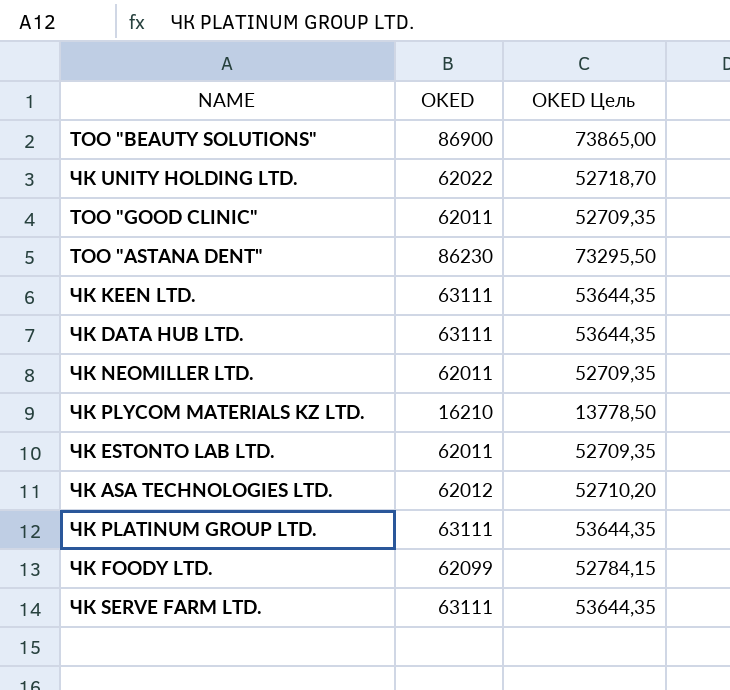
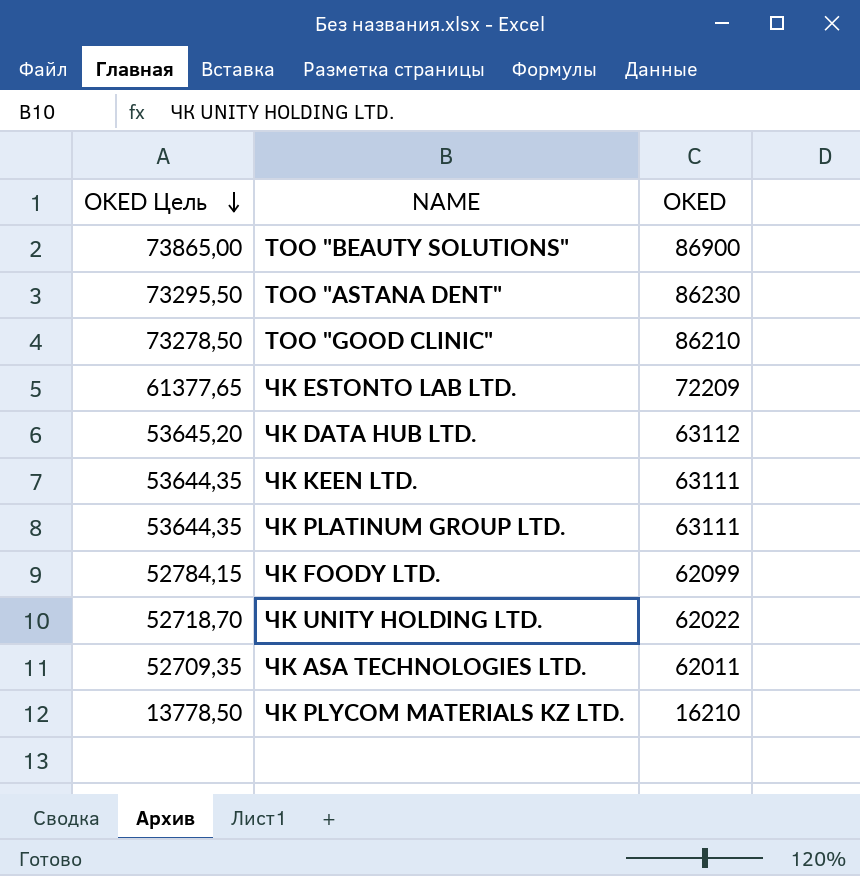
row order: none -> OKED Цель descending
column OKED Цель | position: 3 -> 1
row ЧК NEOMILLER LTD.: 62011 | 52709,35 -> none
row ЧК SERVE FARM LTD.: 63111 | 53644,35 -> none
ТОО "GOOD CLINIC" | OKED Цель: 52709,35 -> 73278,50
ТОО "GOOD CLINIC" | OKED: 62011 -> 86210
ЧК ESTONTO LAB LTD. | OKED Цель: 52709,35 -> 61377,65
ЧК ESTONTO LAB LTD. | OKED: 62011 -> 72209
ЧК DATA HUB LTD. | OKED Цель: 53644,35 -> 53645,20
ЧК DATA HUB LTD. | OKED: 63111 -> 63112
ЧК ASA TECHNOLOGIES LTD. | OKED Цель: 52710,20 -> 52709,35
ЧК ASA TECHNOLOGIES LTD. | OKED: 62012 -> 62011

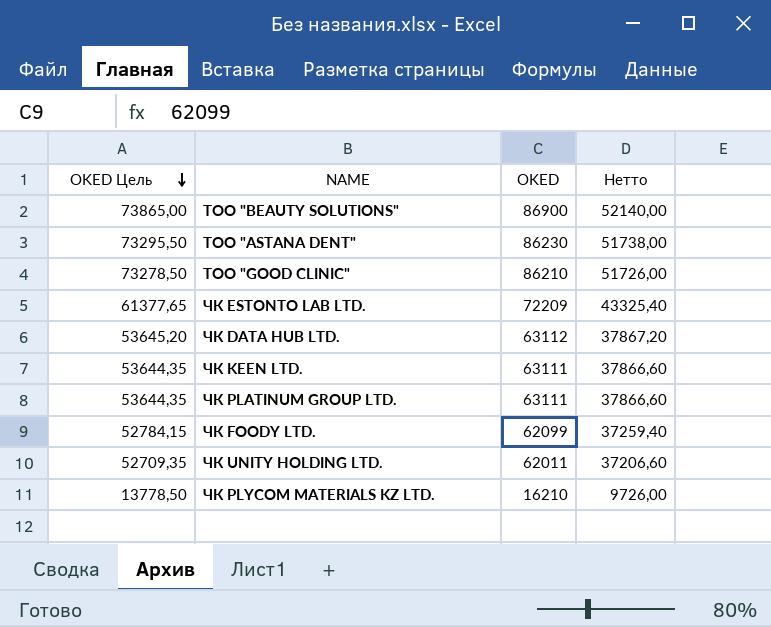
column Нетто | formula: none -> [OKED] * 0,6
row ЧК ASA TECHNOLOGIES LTD.: 52709,35 | 62011 -> none
ЧК UNITY HOLDING LTD. | OKED Цель: 52718,70 -> 52709,35
ЧК UNITY HOLDING LTD. | OKED: 62022 -> 62011

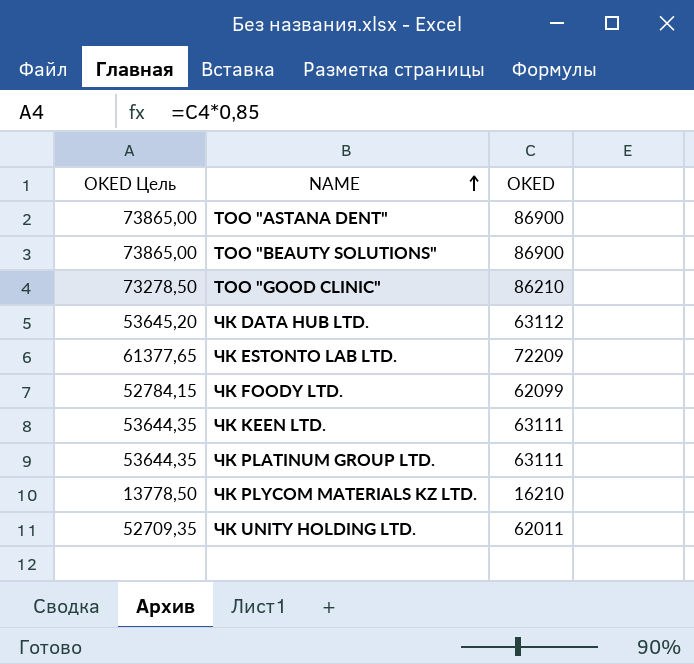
row order: OKED Цель descending -> NAME ascending
column Нетто | formula: [OKED] * 0,6 -> none
ТОО "ASTANA DENT" | OKED Цель: 73295,50 -> 73865,00
ТОО "ASTANA DENT" | OKED: 86230 -> 86900

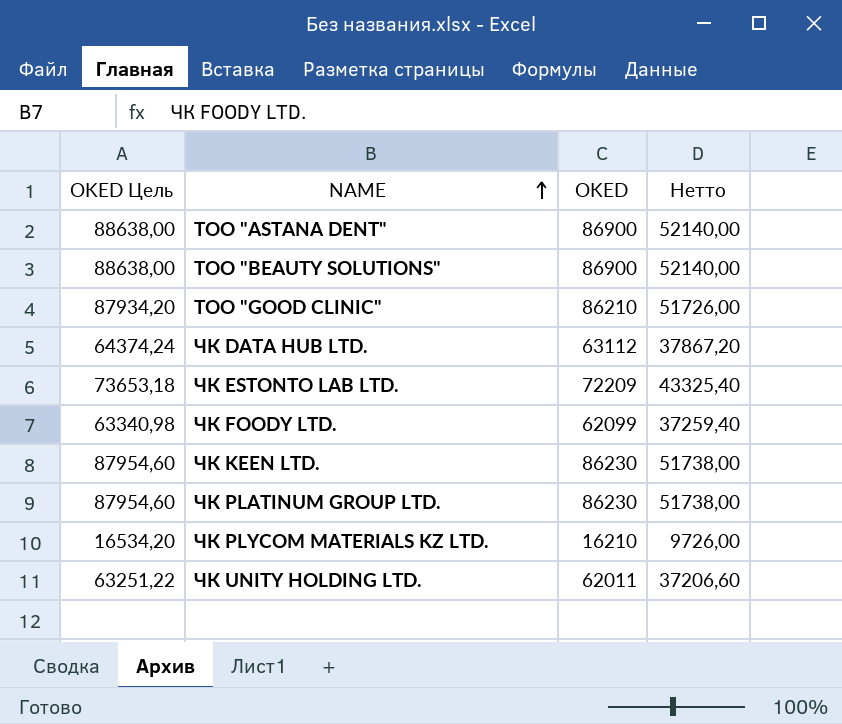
column OKED Цель | formula: [OKED] * 0,85 -> [OKED] * 1,02
column Нетто | formula: none -> [OKED] * 0,6
ЧК KEEN LTD. | OKED: 63111 -> 86230
ЧК PLATINUM GROUP LTD. | OKED: 63111 -> 86230

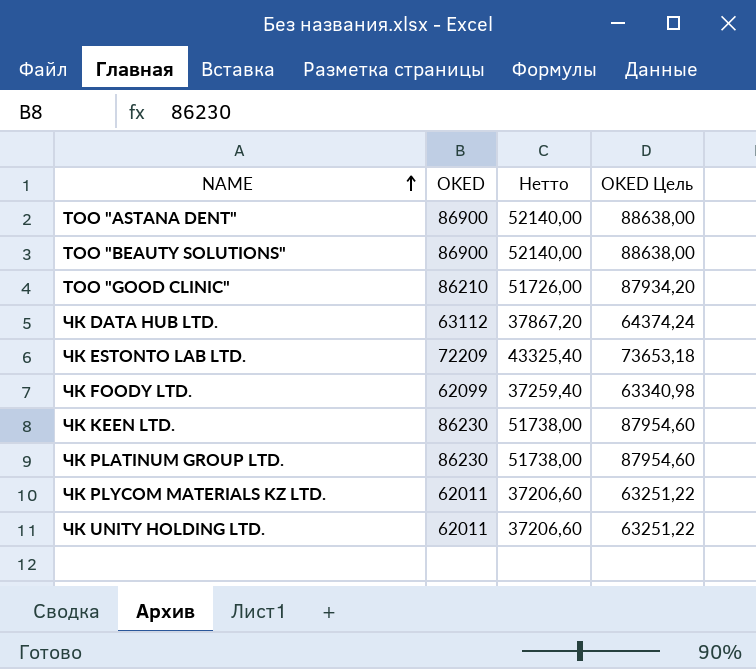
column OKED Цель | position: 1 -> 4
ЧК PLYCOM MATERIALS KZ LTD. | OKED: 16210 -> 62011
ЧК PLYCOM MATERIALS KZ LTD. | Нетто: 9726,00 -> 37206,60
ЧК PLYCOM MATERIALS KZ LTD. | OKED Цель: 16534,20 -> 63251,22

